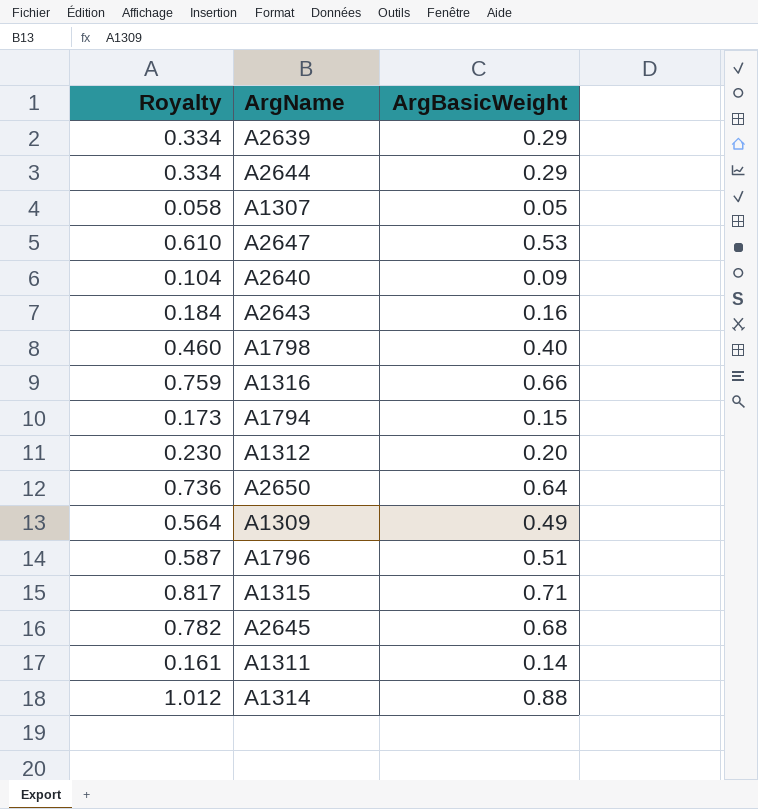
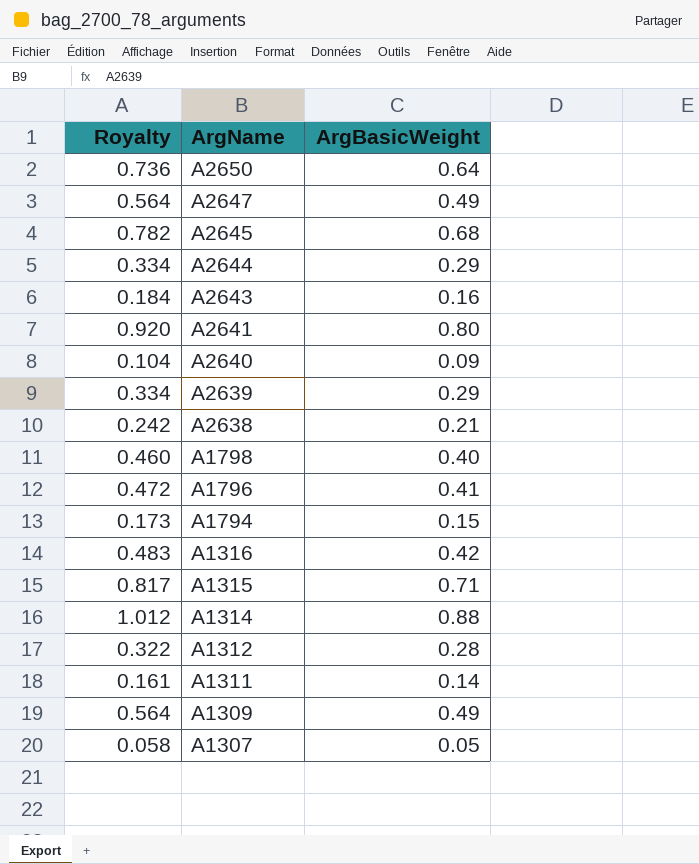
row order: none -> ArgName descending
A2647 | Royalty: 0.610 -> 0.564
A2647 | ArgBasicWeight: 0.53 -> 0.49
row A2641: none -> 0.920 | 0.80
row A2638: none -> 0.242 | 0.21
A1796 | Royalty: 0.587 -> 0.472
A1796 | ArgBasicWeight: 0.51 -> 0.41
A1316 | Royalty: 0.759 -> 0.483
A1316 | ArgBasicWeight: 0.66 -> 0.42
A1312 | Royalty: 0.230 -> 0.322
A1312 | ArgBasicWeight: 0.20 -> 0.28

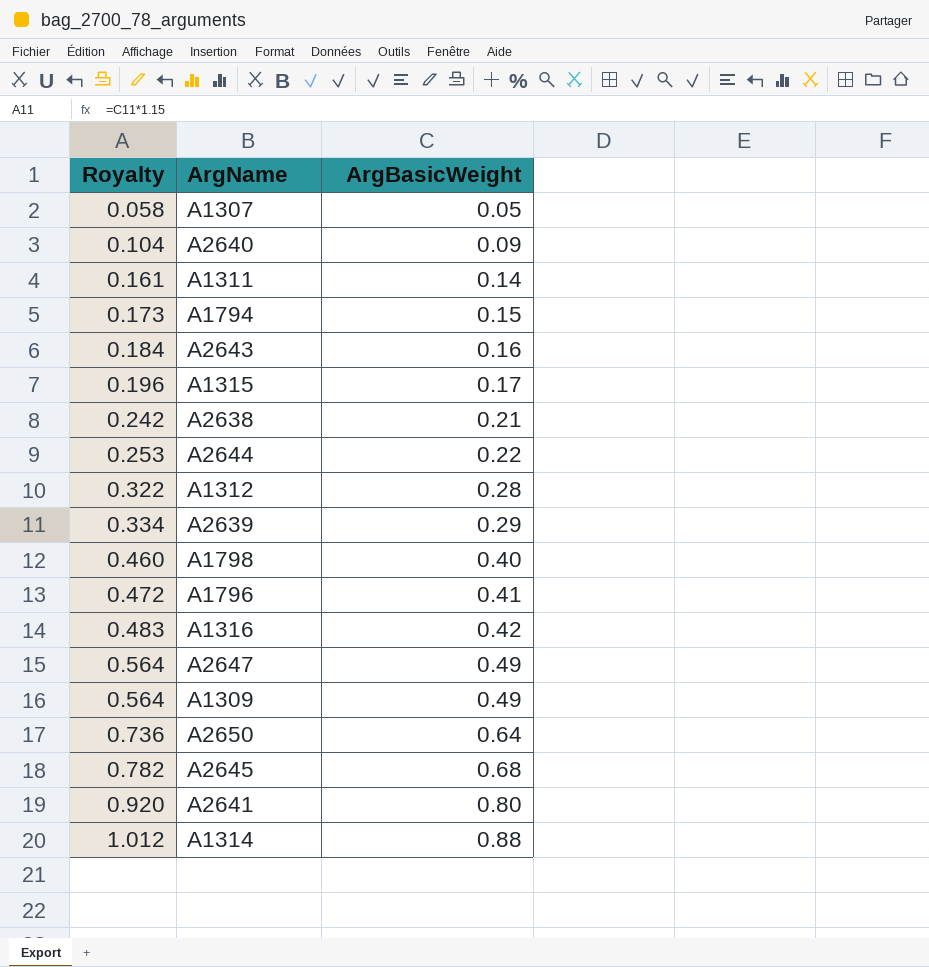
row order: ArgName descending -> Royalty ascending
A1315 | Royalty: 0.817 -> 0.196
A1315 | ArgBasicWeight: 0.71 -> 0.17
A2644 | Royalty: 0.334 -> 0.253
A2644 | ArgBasicWeight: 0.29 -> 0.22

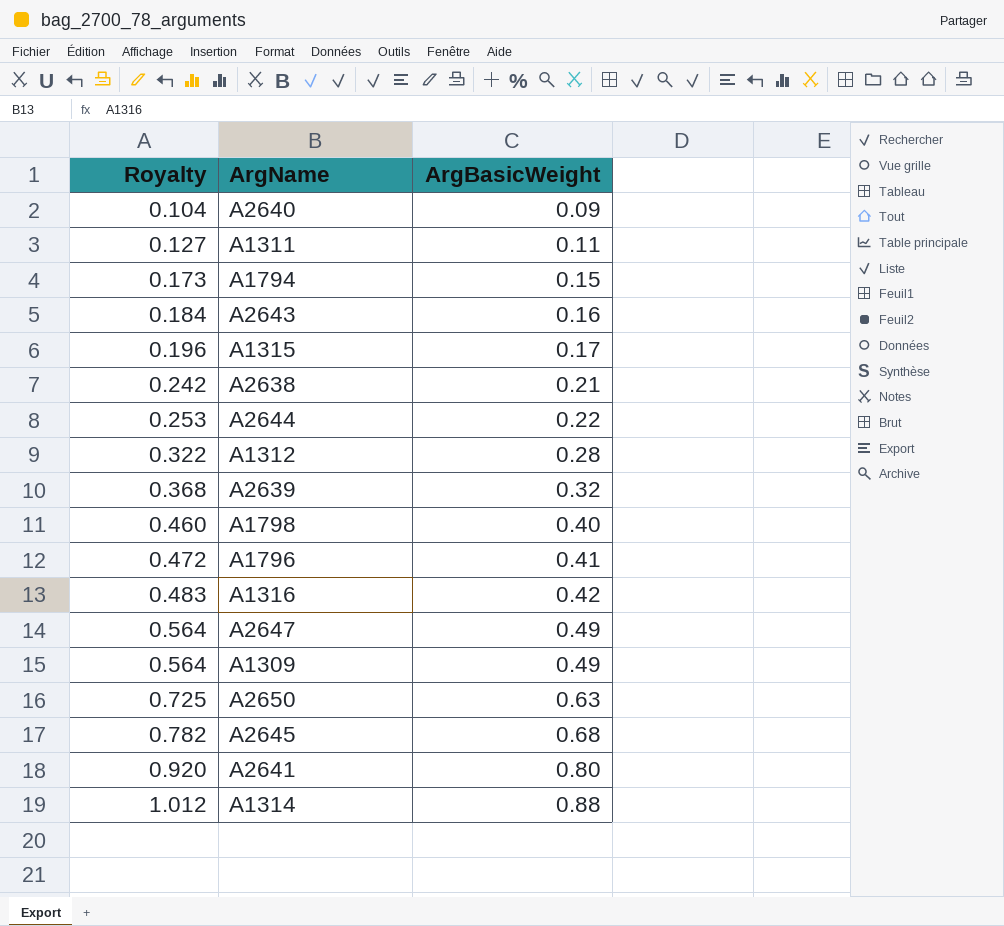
row A1307: 0.058 | 0.05 -> none
A1311 | Royalty: 0.161 -> 0.127
A1311 | ArgBasicWeight: 0.14 -> 0.11
A2639 | Royalty: 0.334 -> 0.368
A2639 | ArgBasicWeight: 0.29 -> 0.32
A2650 | Royalty: 0.736 -> 0.725
A2650 | ArgBasicWeight: 0.64 -> 0.63

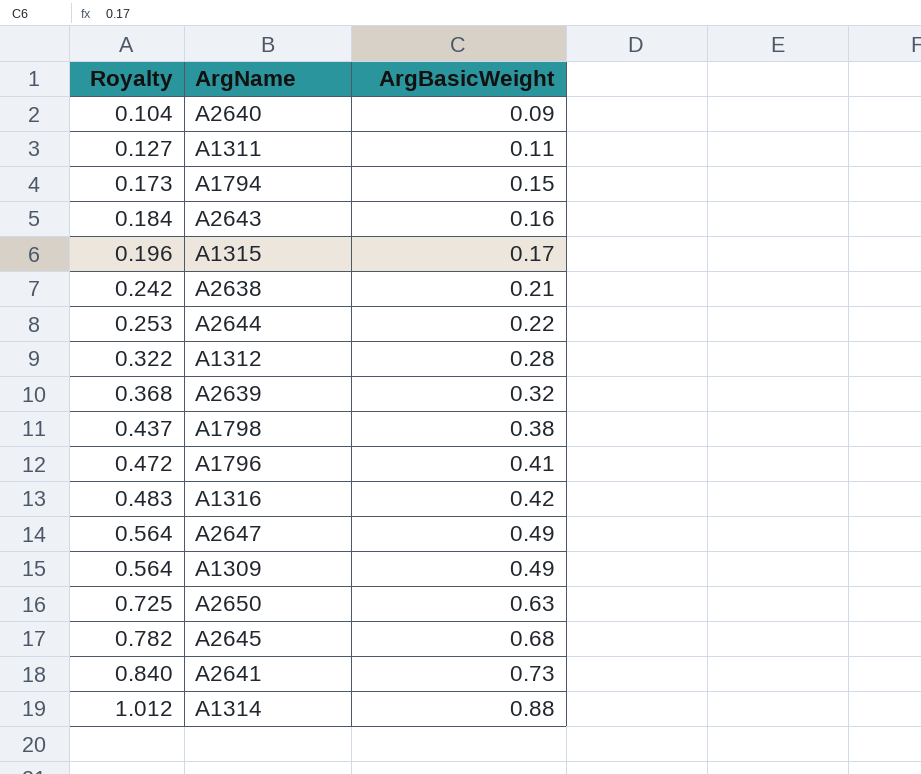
A1798 | Royalty: 0.460 -> 0.437
A1798 | ArgBasicWeight: 0.40 -> 0.38
A2641 | Royalty: 0.920 -> 0.840
A2641 | ArgBasicWeight: 0.80 -> 0.73

